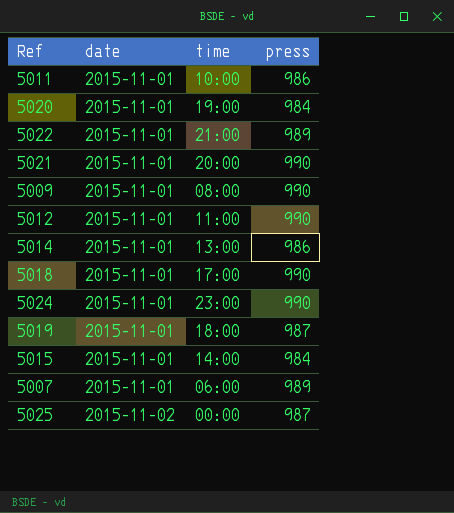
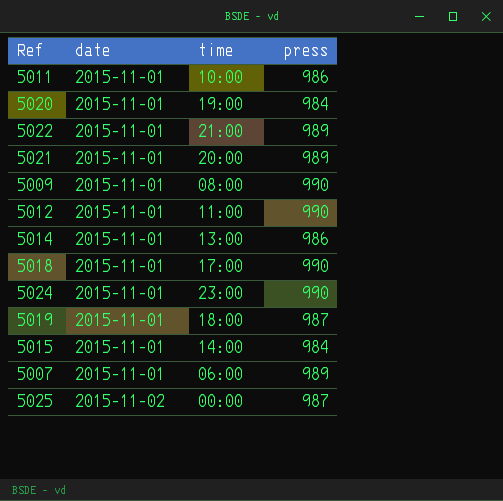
5021 | press: 990 -> 989

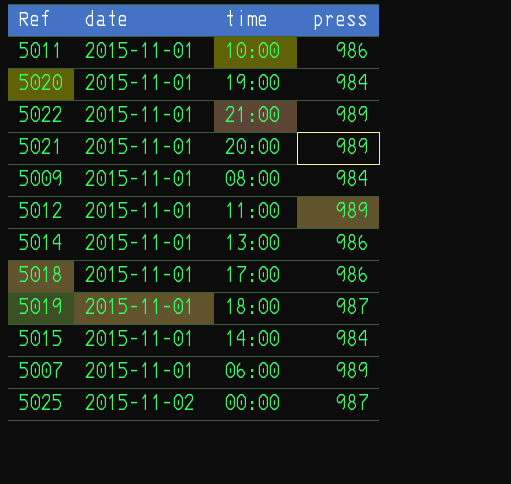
row 5024: 2015-11-01 | 23:00 | 990 -> none
5009 | press: 990 -> 984
5012 | press: 990 -> 989
5018 | press: 990 -> 986

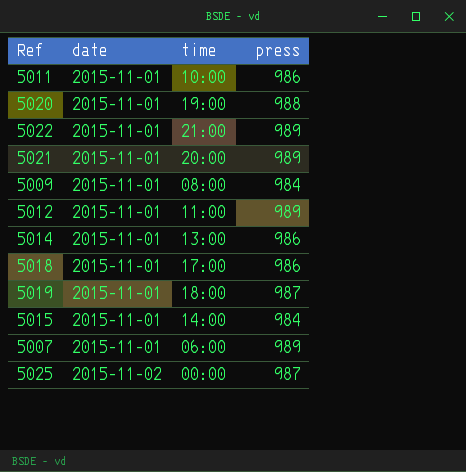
5020 | press: 984 -> 988

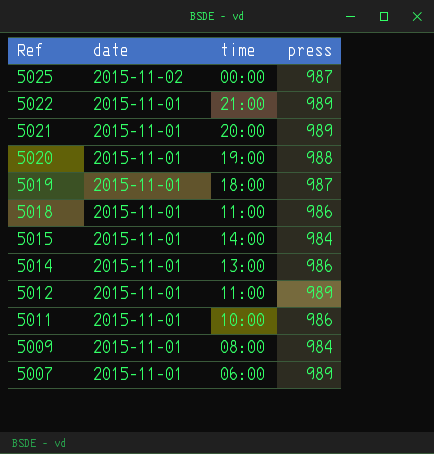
row order: date ascending -> Ref descending
5018 | time: 17:00 -> 11:00

